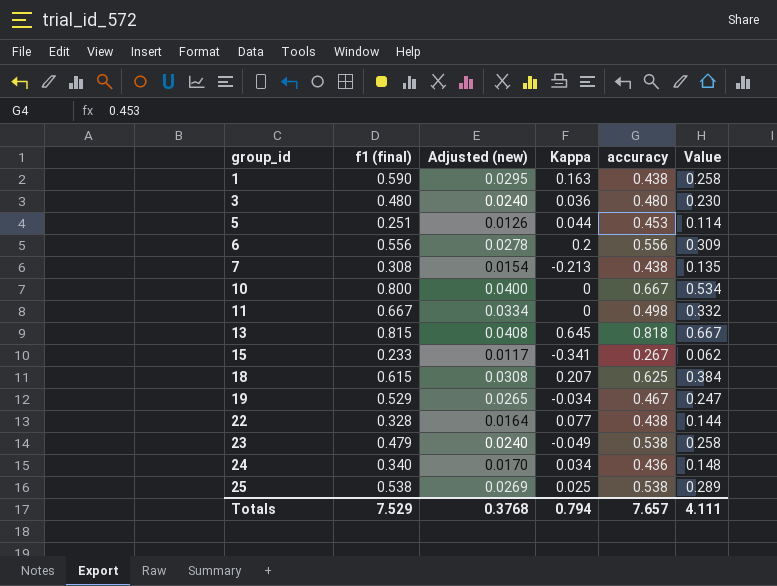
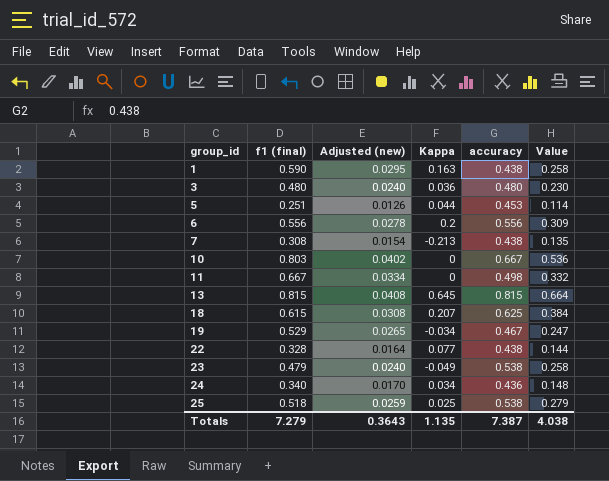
row 15: 0.233 | 0.0117 | -0.341 | 0.267 | 0.062 -> none
10 | f1 (final): 0.800 -> 0.803
10 | Adjusted (new): 0.0400 -> 0.0402
10 | Value: 0.534 -> 0.536
13 | accuracy: 0.818 -> 0.815
13 | Value: 0.667 -> 0.664
25 | f1 (final): 0.538 -> 0.518
25 | Adjusted (new): 0.0269 -> 0.0259
25 | Value: 0.289 -> 0.279
Totals | f1 (final): 7.529 -> 7.279
Totals | Adjusted (new): 0.3768 -> 0.3643
Totals | Kappa: 0.794 -> 1.135
Totals | accuracy: 7.657 -> 7.387
Totals | Value: 4.111 -> 4.038

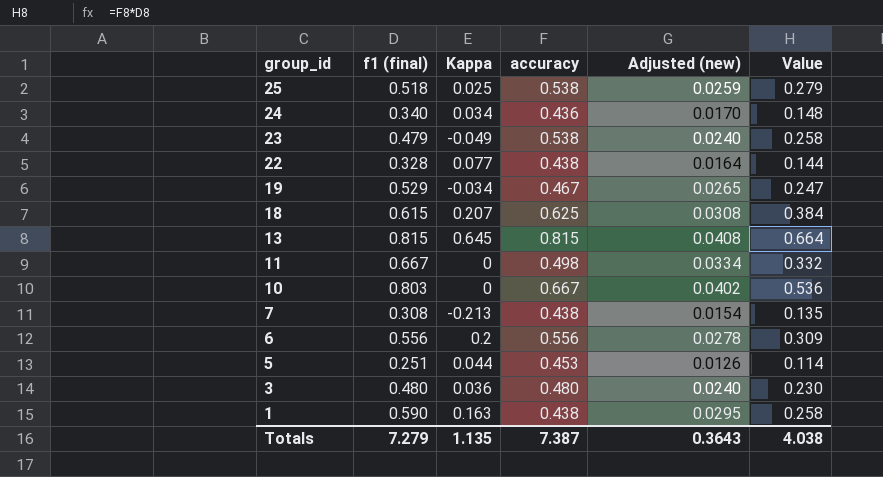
row order: group_id ascending -> group_id descending
column Adjusted (new) | position: 3 -> 5

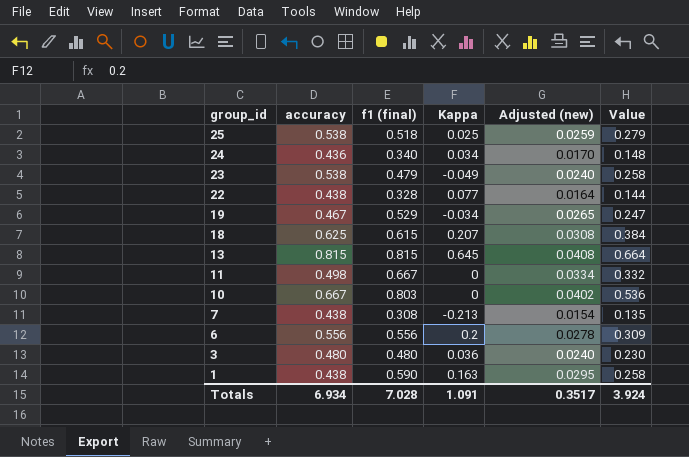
column accuracy | position: 4 -> 2
row 5: 0.251 | 0.044 | 0.453 | 0.0126 | 0.114 -> none
Totals | accuracy: 7.387 -> 6.934
Totals | f1 (final): 7.279 -> 7.028
Totals | Kappa: 1.135 -> 1.091
Totals | Adjusted (new): 0.3643 -> 0.3517
Totals | Value: 4.038 -> 3.924

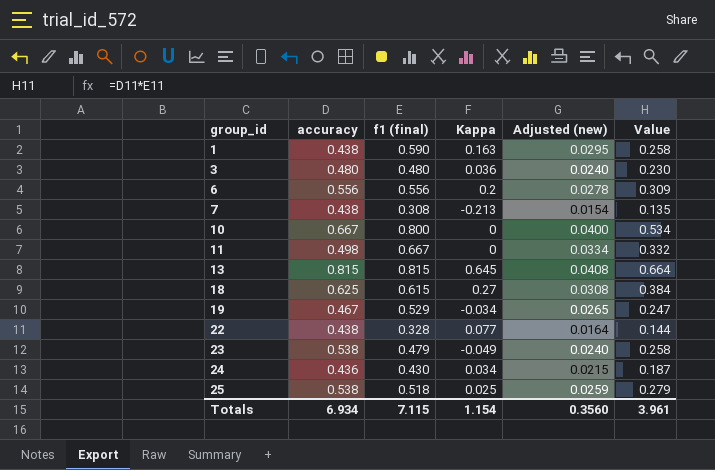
row order: group_id descending -> group_id ascending
10 | f1 (final): 0.803 -> 0.800
10 | Adjusted (new): 0.0402 -> 0.0400
10 | Value: 0.536 -> 0.534
18 | Kappa: 0.207 -> 0.27
24 | f1 (final): 0.340 -> 0.430
24 | Adjusted (new): 0.0170 -> 0.0215
24 | Value: 0.148 -> 0.187
Totals | f1 (final): 7.028 -> 7.115
Totals | Kappa: 1.091 -> 1.154
Totals | Adjusted (new): 0.3517 -> 0.3560
Totals | Value: 3.924 -> 3.961

